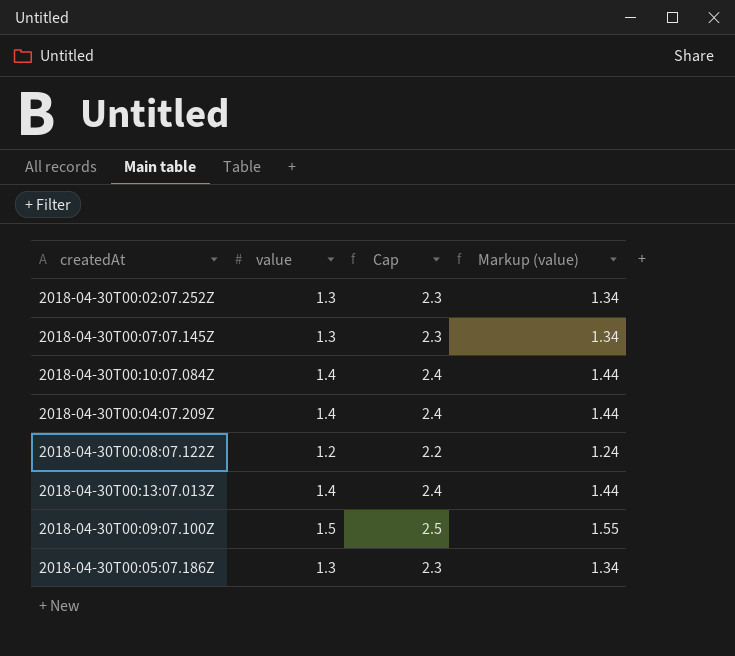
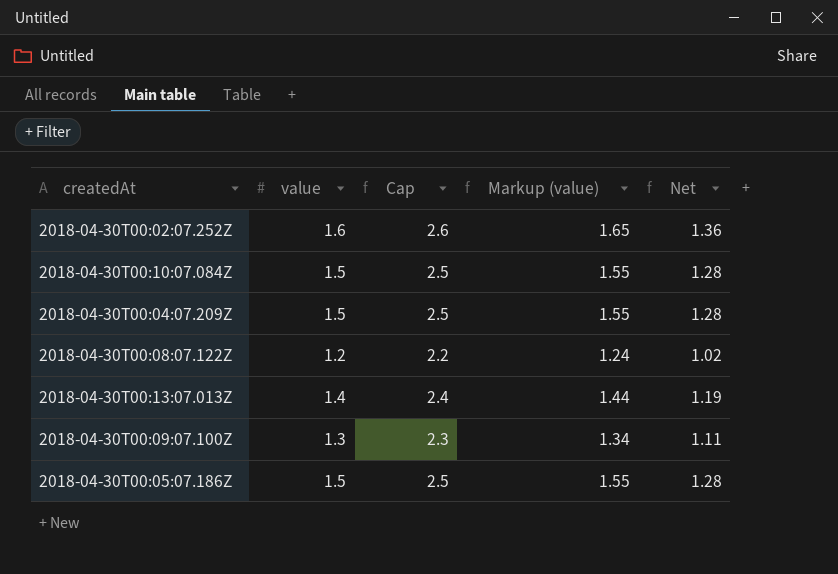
column Net | formula: none -> [value] * 0.85
row 2018-04-30T00:07:07.145Z: 1.3 | 2.3 | 1.34 -> none
2018-04-30T00:02:07.252Z | value: 1.3 -> 1.6
2018-04-30T00:02:07.252Z | Cap: 2.3 -> 2.6
2018-04-30T00:02:07.252Z | Markup (value): 1.34 -> 1.65
2018-04-30T00:10:07.084Z | value: 1.4 -> 1.5
2018-04-30T00:10:07.084Z | Cap: 2.4 -> 2.5
2018-04-30T00:10:07.084Z | Markup (value): 1.44 -> 1.55
2018-04-30T00:04:07.209Z | value: 1.4 -> 1.5
2018-04-30T00:04:07.209Z | Cap: 2.4 -> 2.5
2018-04-30T00:04:07.209Z | Markup (value): 1.44 -> 1.55
2018-04-30T00:09:07.100Z | value: 1.5 -> 1.3
2018-04-30T00:09:07.100Z | Cap: 2.5 -> 2.3
2018-04-30T00:09:07.100Z | Markup (value): 1.55 -> 1.34
2018-04-30T00:05:07.186Z | value: 1.3 -> 1.5
2018-04-30T00:05:07.186Z | Cap: 2.3 -> 2.5
2018-04-30T00:05:07.186Z | Markup (value): 1.34 -> 1.55

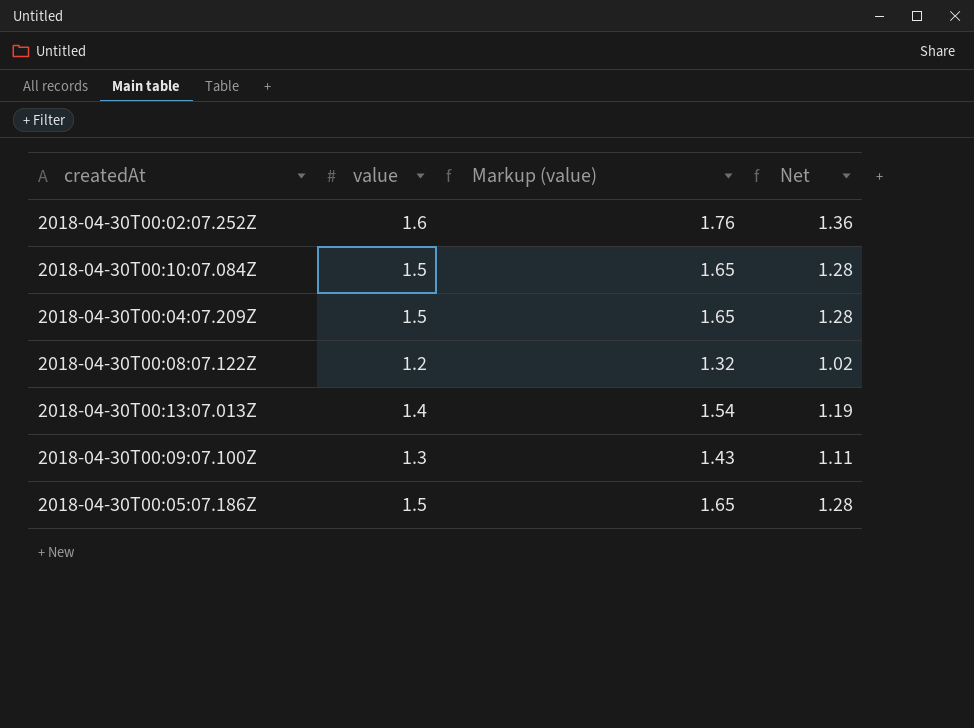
column Cap | formula: [value] + 1 -> none
column Markup (value) | formula: [value] * 1.03 -> [value] * 1.1

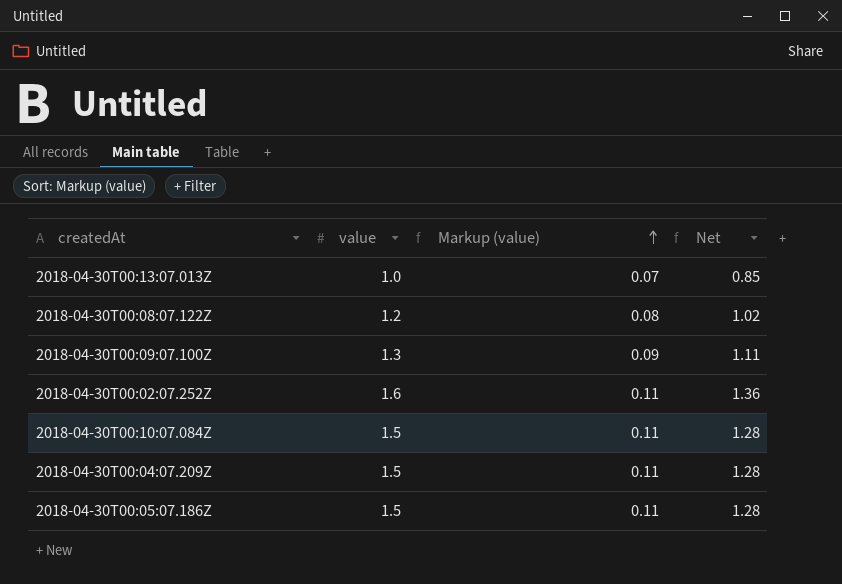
row order: none -> Markup (value) ascending
column Markup (value) | formula: [value] * 1.1 -> [value] * 0.07
2018-04-30T00:13:07.013Z | value: 1.4 -> 1.0
2018-04-30T00:13:07.013Z | Net: 1.19 -> 0.85

